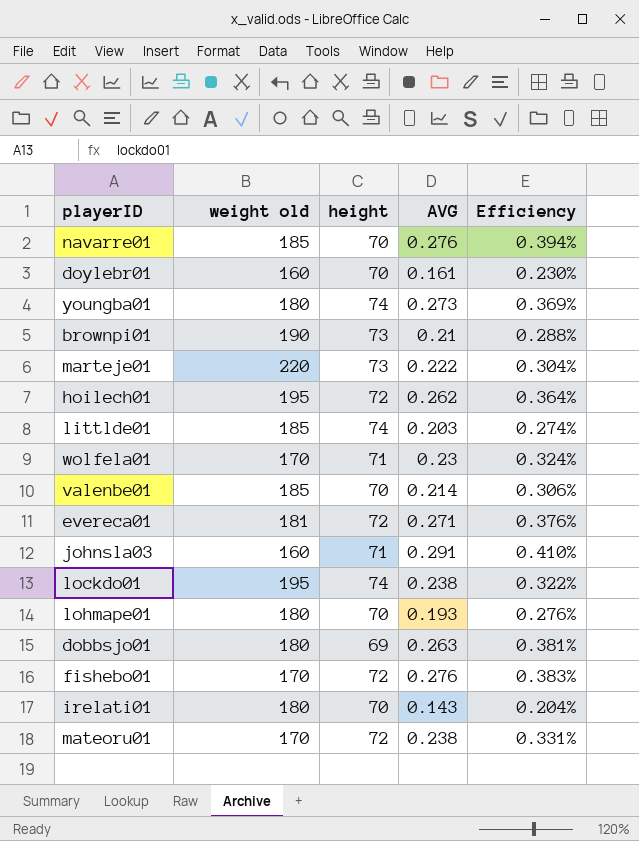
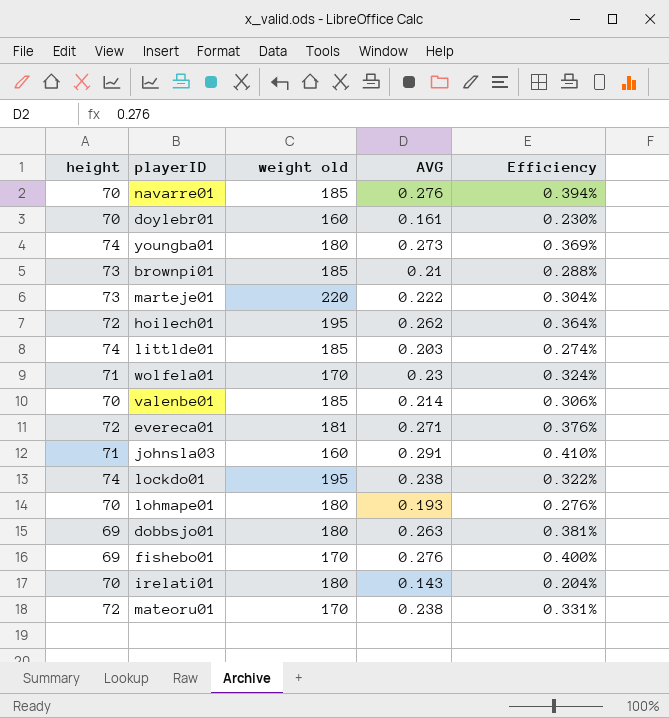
column height | position: 3 -> 1
brownpi01 | weight old: 190 -> 185
fishebo01 | height: 72 -> 69
fishebo01 | Efficiency: 0.383% -> 0.400%

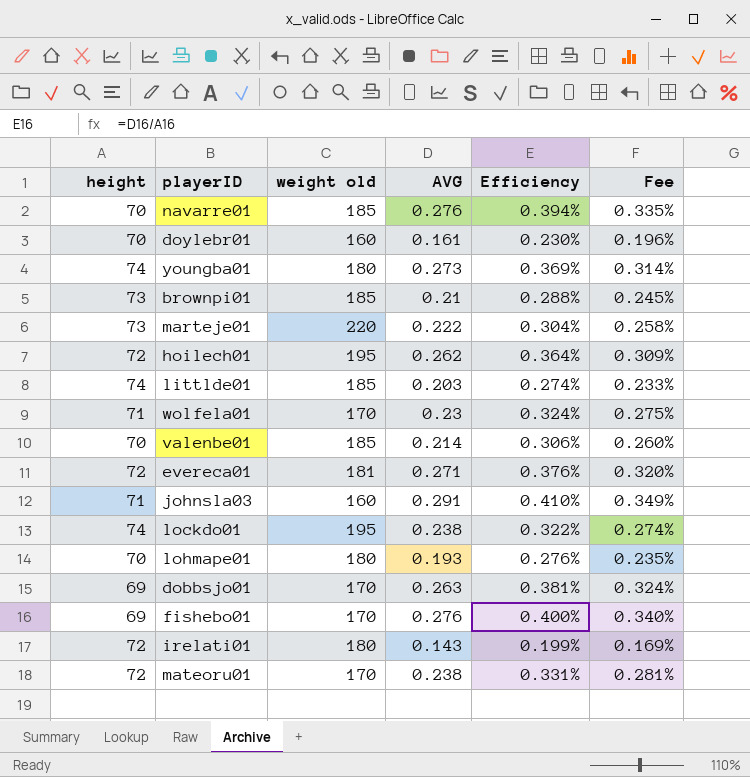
column Fee | formula: none -> [Efficiency] * 0.85
dobbsjo01 | weight old: 180 -> 170
irelati01 | height: 70 -> 72
irelati01 | Efficiency: 0.204% -> 0.199%

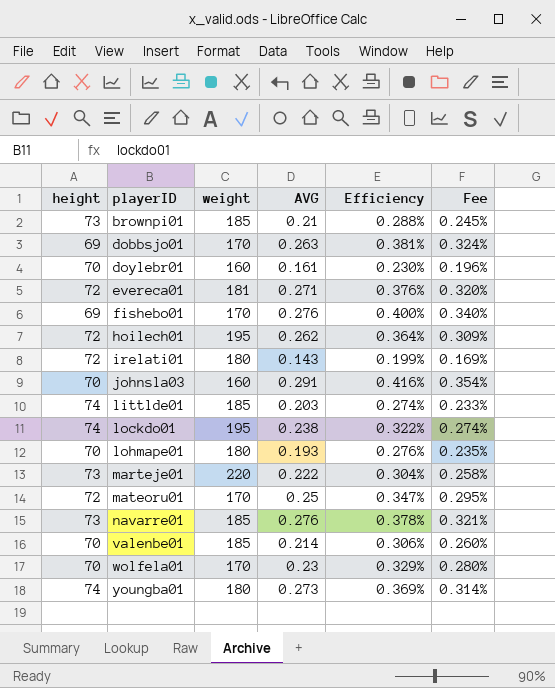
row order: none -> playerID ascending
column name: weight old -> weight
johnsla03 | height: 71 -> 70
johnsla03 | Efficiency: 0.410% -> 0.416%
johnsla03 | Fee: 0.349% -> 0.354%
mateoru01 | AVG: 0.238 -> 0.25
mateoru01 | Efficiency: 0.331% -> 0.347%
mateoru01 | Fee: 0.281% -> 0.295%
navarre01 | height: 70 -> 73
navarre01 | Efficiency: 0.394% -> 0.378%
navarre01 | Fee: 0.335% -> 0.321%
wolfela01 | height: 71 -> 70
wolfela01 | Efficiency: 0.324% -> 0.329%
wolfela01 | Fee: 0.275% -> 0.280%

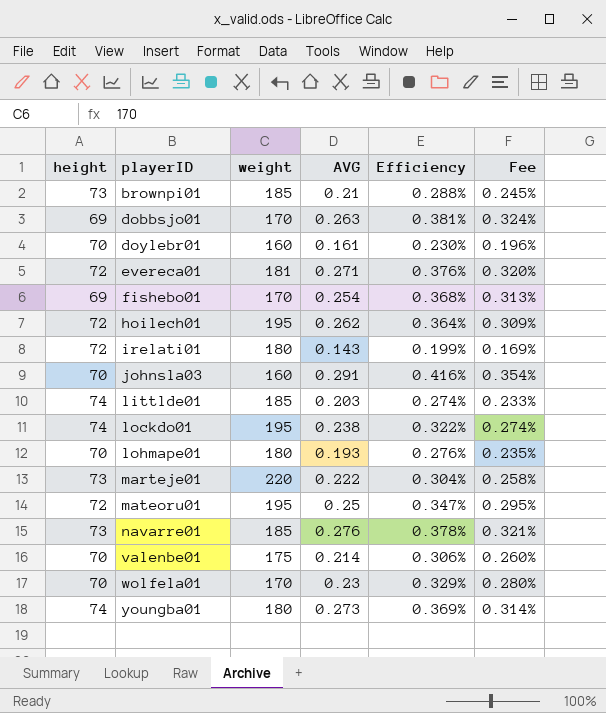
fishebo01 | AVG: 0.276 -> 0.254
fishebo01 | Efficiency: 0.400% -> 0.368%
fishebo01 | Fee: 0.340% -> 0.313%
mateoru01 | weight: 170 -> 195
valenbe01 | weight: 185 -> 175

